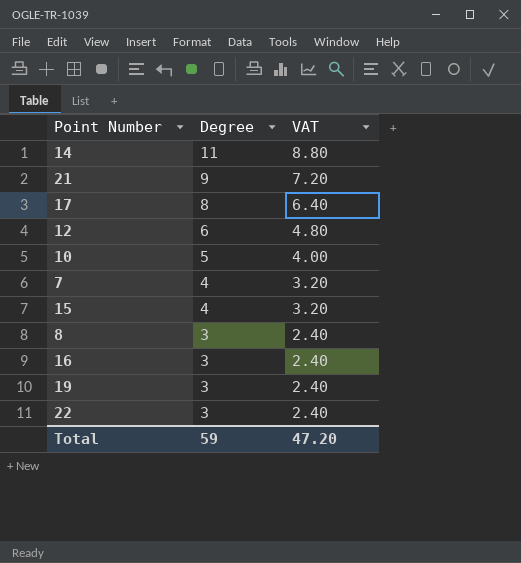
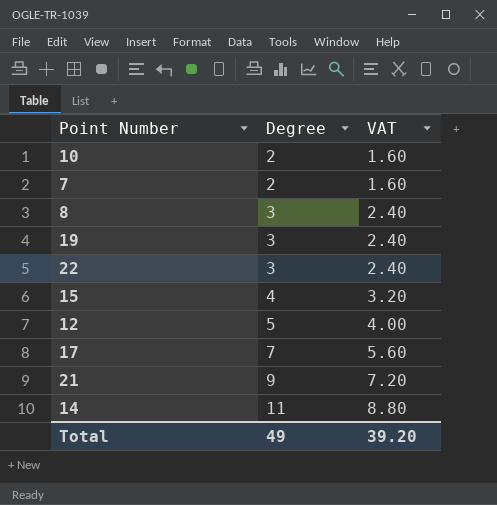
row order: Degree descending -> Degree ascending
row 16: 3 | 2.40 -> none
10 | Degree: 5 -> 2
10 | VAT: 4.00 -> 1.60
7 | Degree: 4 -> 2
7 | VAT: 3.20 -> 1.60
12 | Degree: 6 -> 5
12 | VAT: 4.80 -> 4.00
17 | Degree: 8 -> 7
17 | VAT: 6.40 -> 5.60
Total | Degree: 59 -> 49
Total | VAT: 47.20 -> 39.20

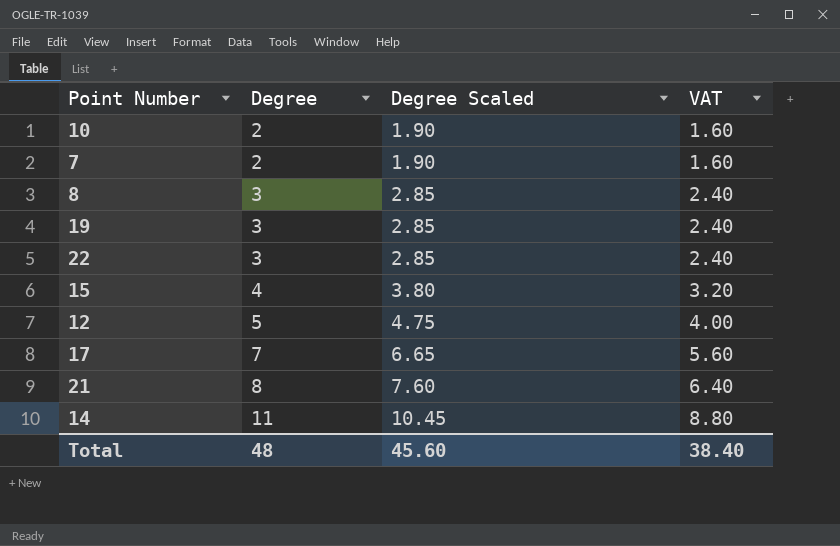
column Degree Scaled | formula: none -> [Degree] * 0.95
21 | Degree: 9 -> 8
21 | VAT: 7.20 -> 6.40
Total | Degree: 49 -> 48
Total | VAT: 39.20 -> 38.40

